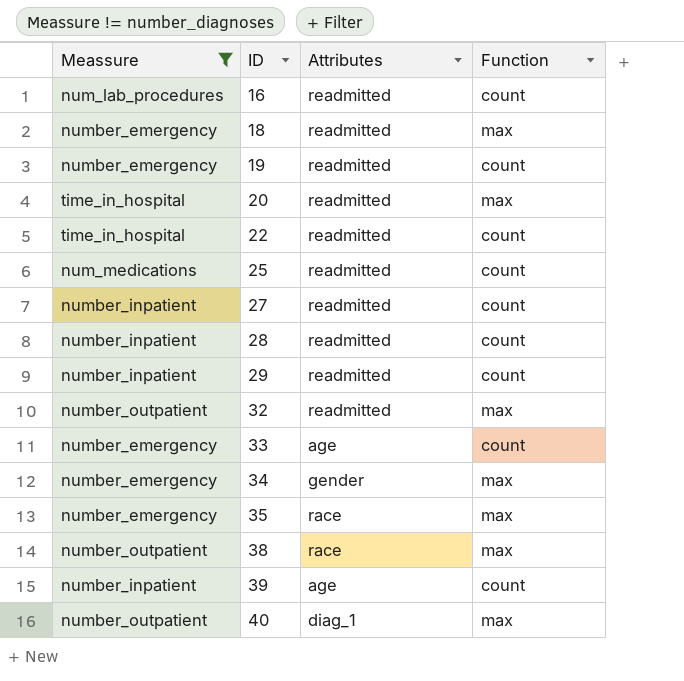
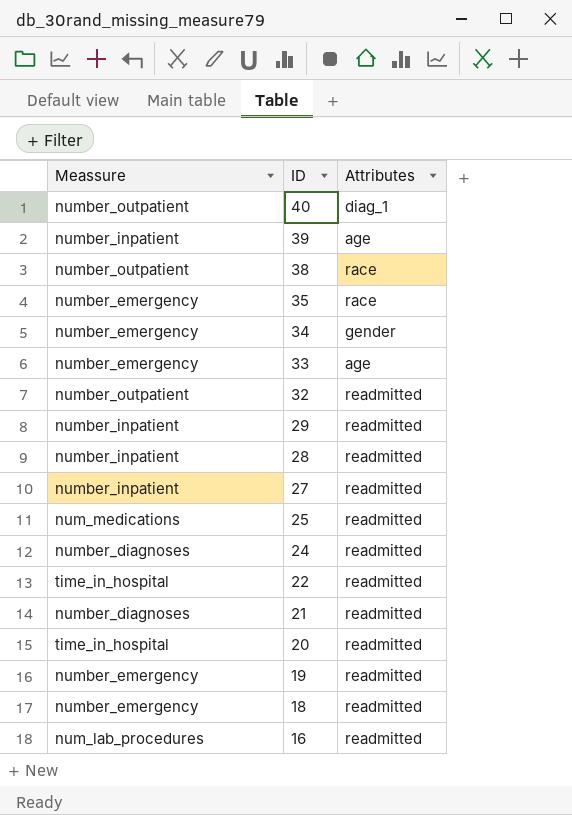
filter: Meassure != number_diagnoses -> none
row order: ID ascending -> ID descending
column Function | position: 4 -> none

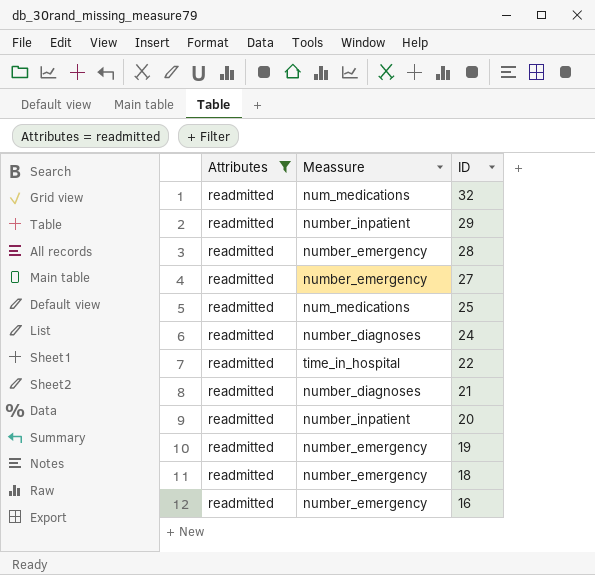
filter: none -> Attributes = readmitted
column Attributes | position: 3 -> 1
32 | Meassure: number_outpatient -> num_medications
28 | Meassure: number_inpatient -> number_emergency
27 | Meassure: number_inpatient -> number_emergency
20 | Meassure: time_in_hospital -> number_inpatient
16 | Meassure: num_lab_procedures -> number_emergency

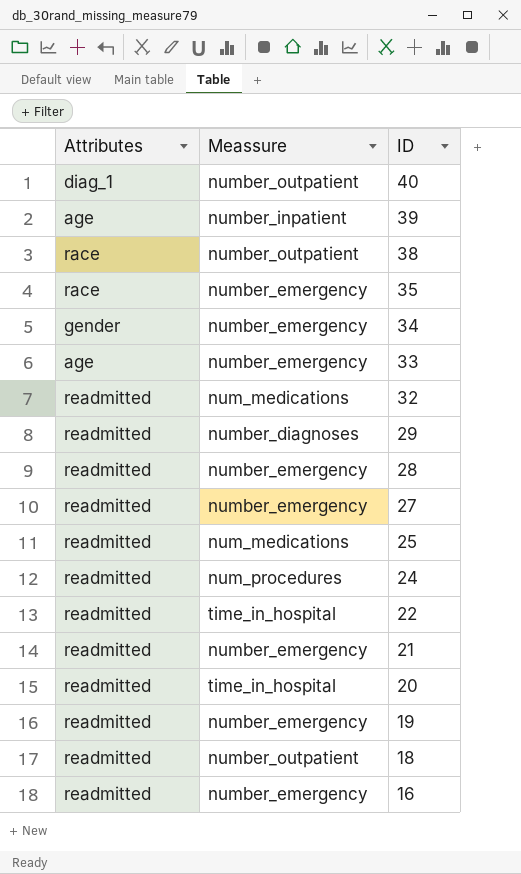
filter: Attributes = readmitted -> none
29 | Meassure: number_inpatient -> number_diagnoses
24 | Meassure: number_diagnoses -> num_procedures
21 | Meassure: number_diagnoses -> number_emergency
20 | Meassure: number_inpatient -> time_in_hospital
18 | Meassure: number_emergency -> number_outpatient

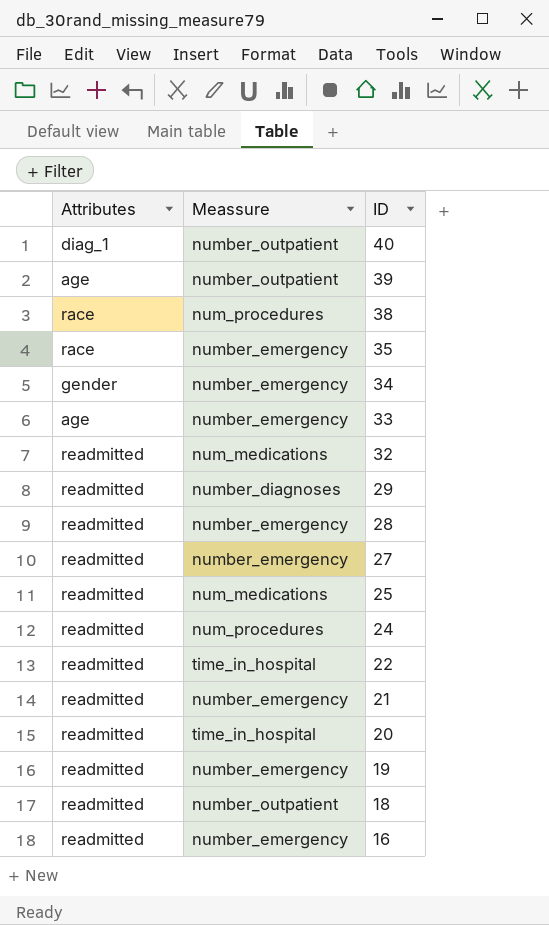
39 | Meassure: number_inpatient -> number_outpatient
38 | Meassure: number_outpatient -> num_procedures

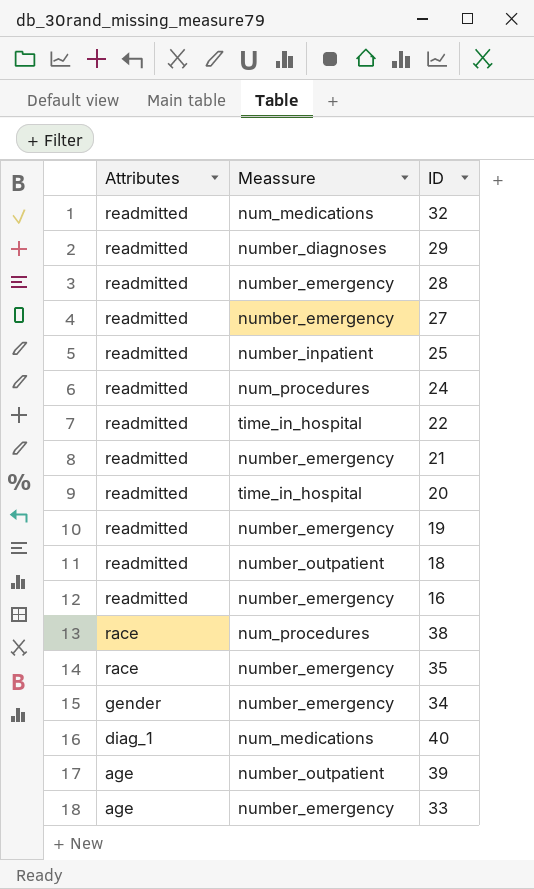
row order: ID descending -> Attributes descending
25 | Meassure: num_medications -> number_inpatient
40 | Meassure: number_outpatient -> num_medications

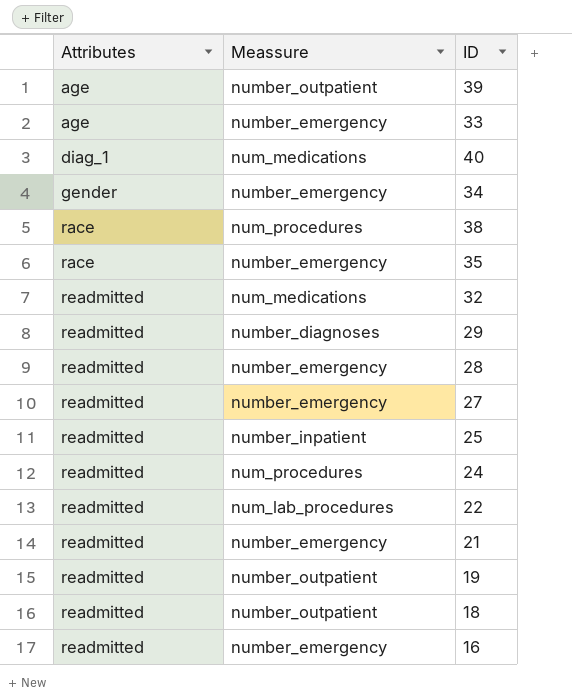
row order: Attributes descending -> Attributes ascending
row 20: readmitted | time_in_hospital -> none
22 | Meassure: time_in_hospital -> num_lab_procedures
19 | Meassure: number_emergency -> number_outpatient

